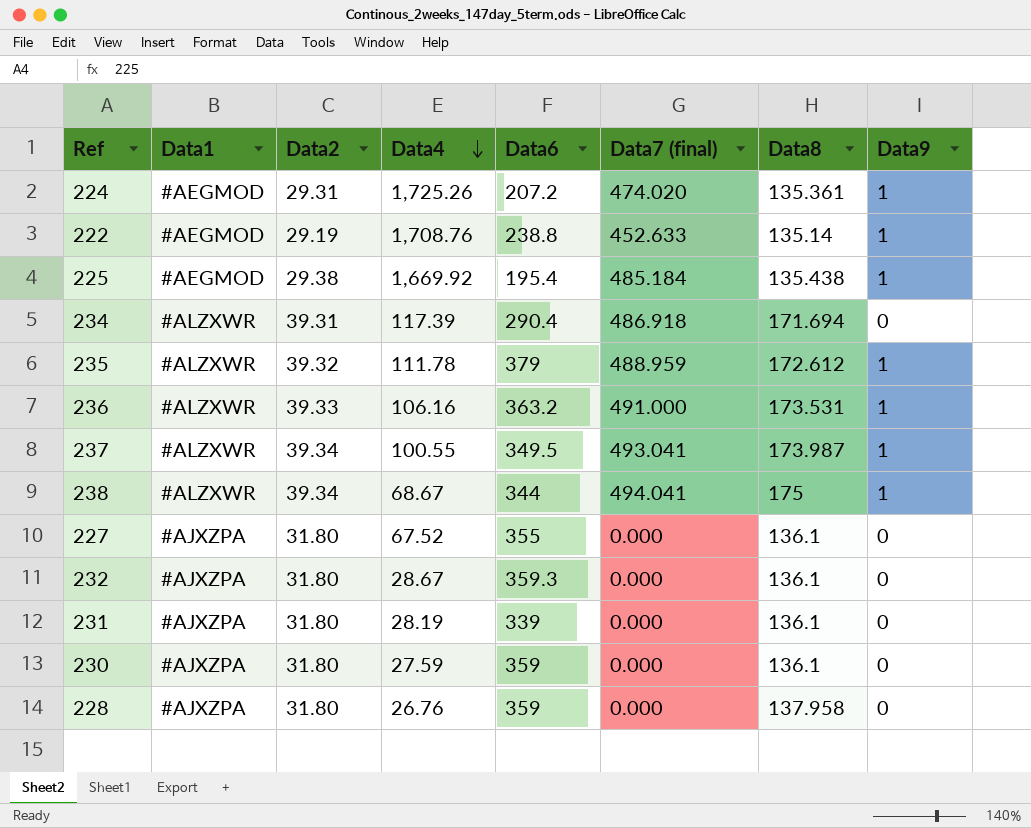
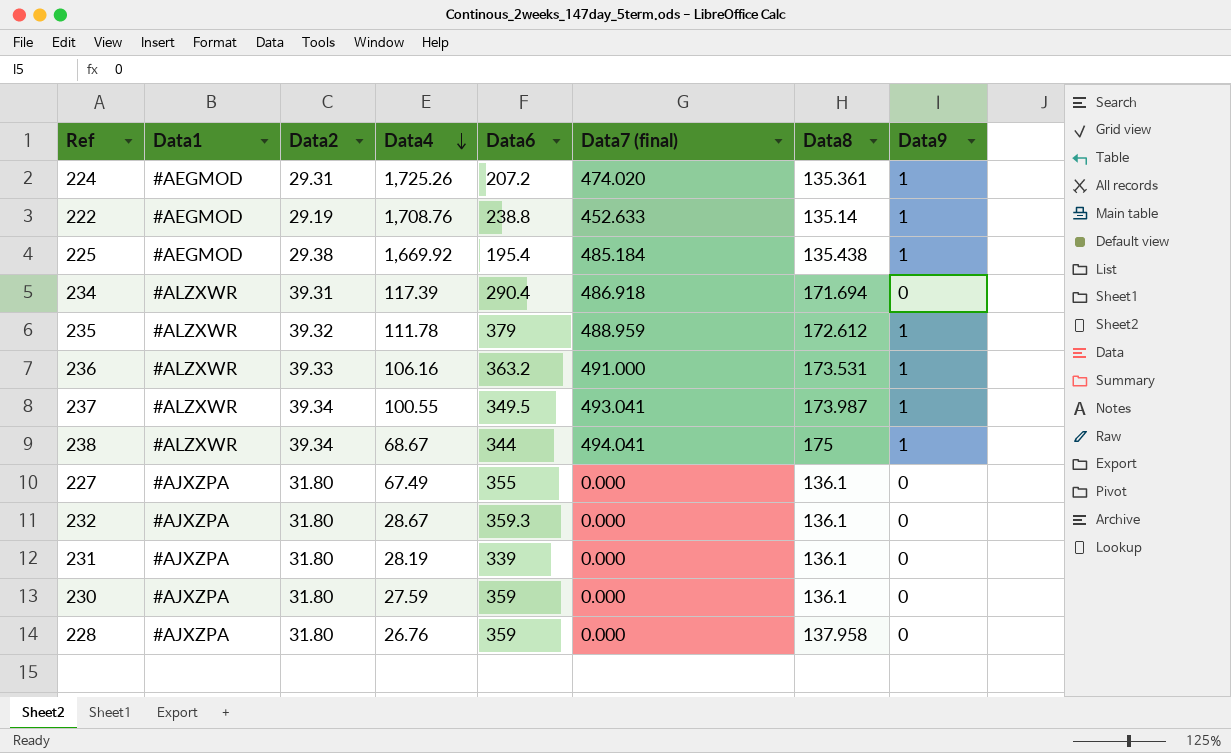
227 | Data4: 67.52 -> 67.49

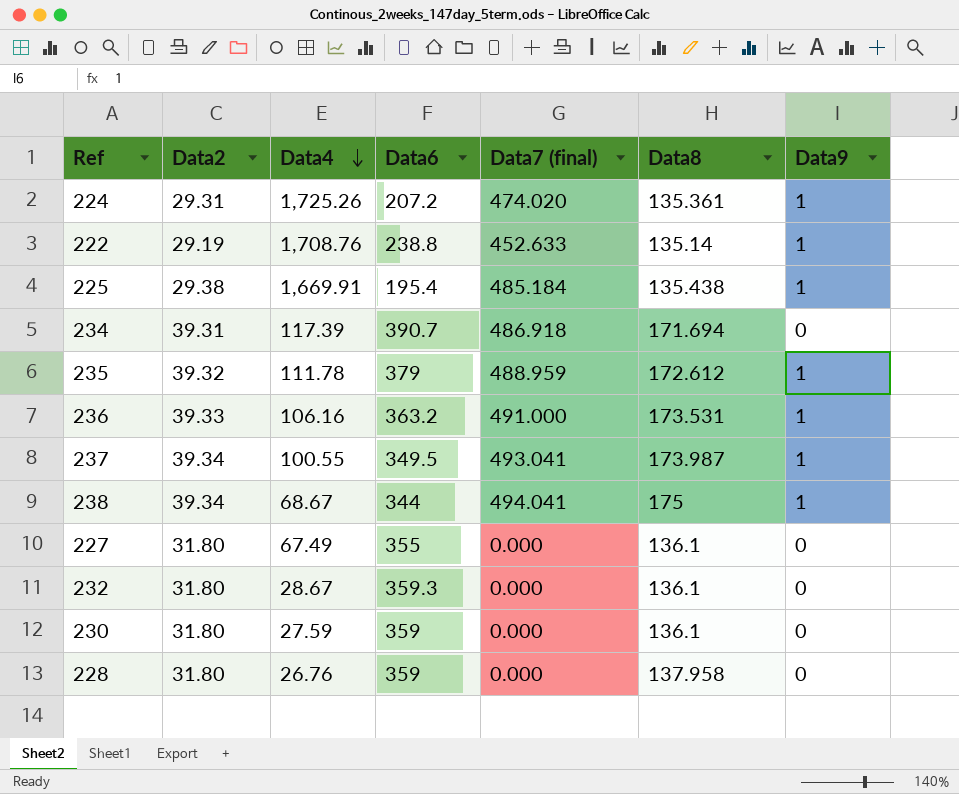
column Data1 | position: 2 -> none
row 231: #AJXZPA | 31.80 | 28.19 | 339 | 0.000 | 136.1 | 0 -> none
225 | Data4: 1,669.92 -> 1,669.91
234 | Data6: 290.4 -> 390.7

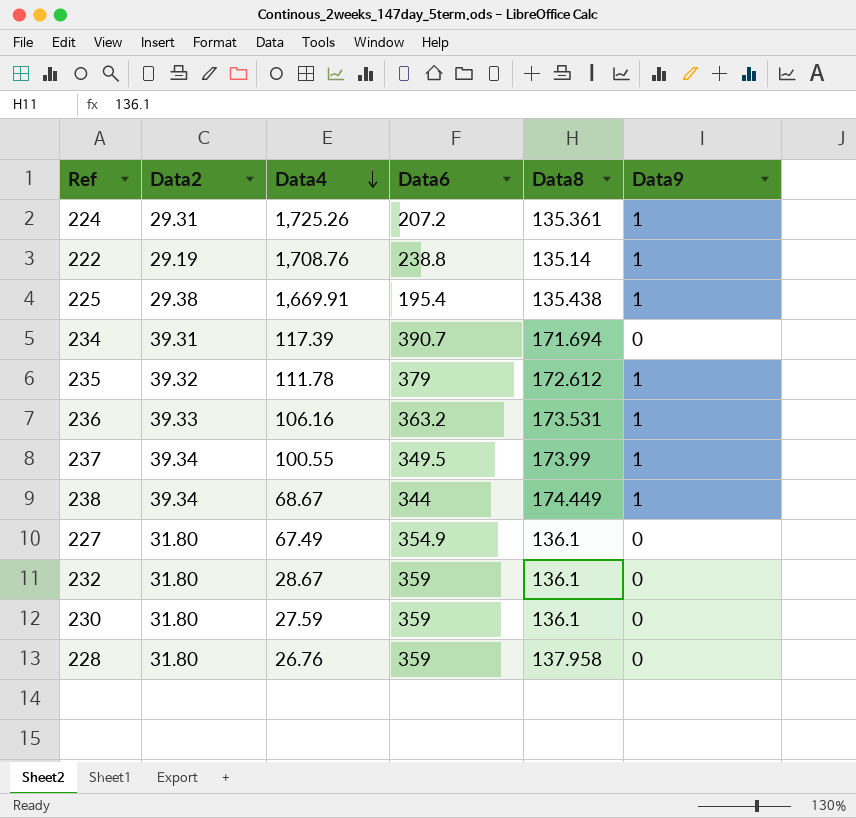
column Data7 (final) | position: 5 -> none
237 | Data8: 173.987 -> 173.99
238 | Data8: 175 -> 174.449
227 | Data6: 355 -> 354.9
232 | Data6: 359.3 -> 359

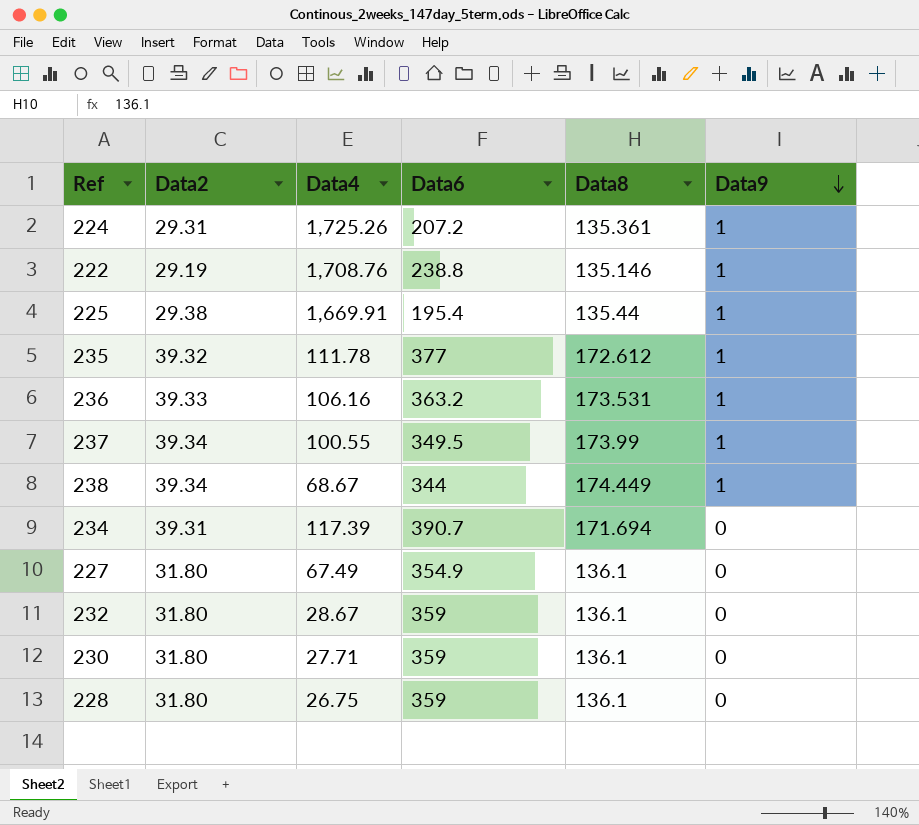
row order: Data4 descending -> Data9 descending
222 | Data8: 135.14 -> 135.146
225 | Data8: 135.438 -> 135.44
235 | Data6: 379 -> 377
230 | Data4: 27.59 -> 27.71
228 | Data4: 26.76 -> 26.75
228 | Data8: 137.958 -> 136.1

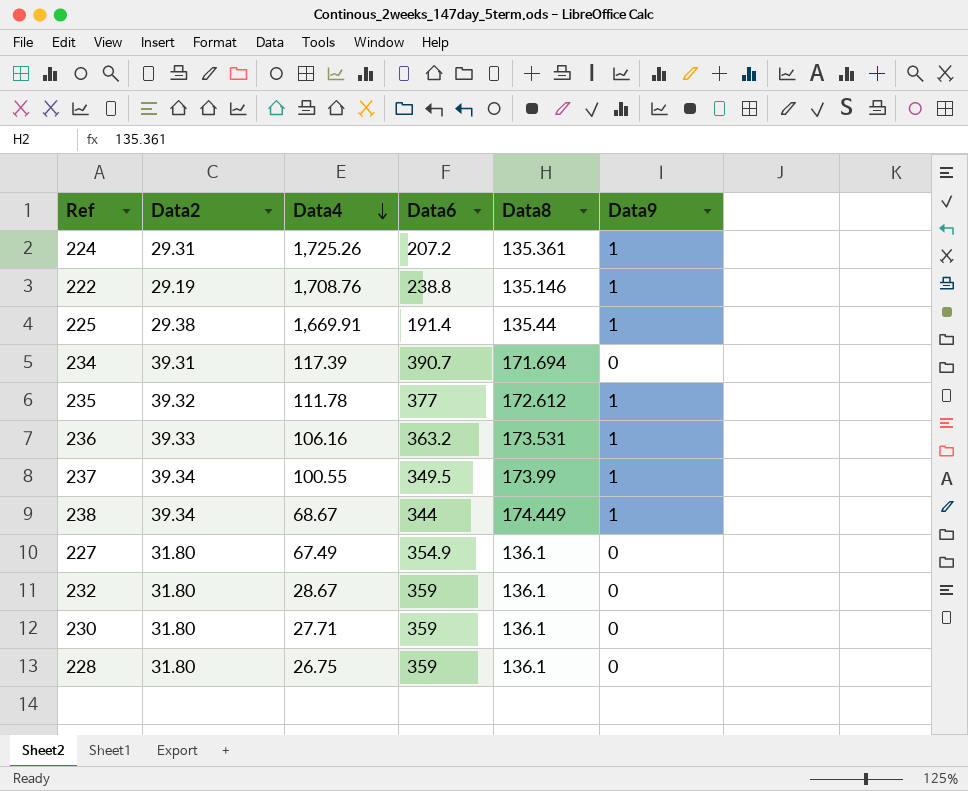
row order: Data9 descending -> Data4 descending
225 | Data6: 195.4 -> 191.4

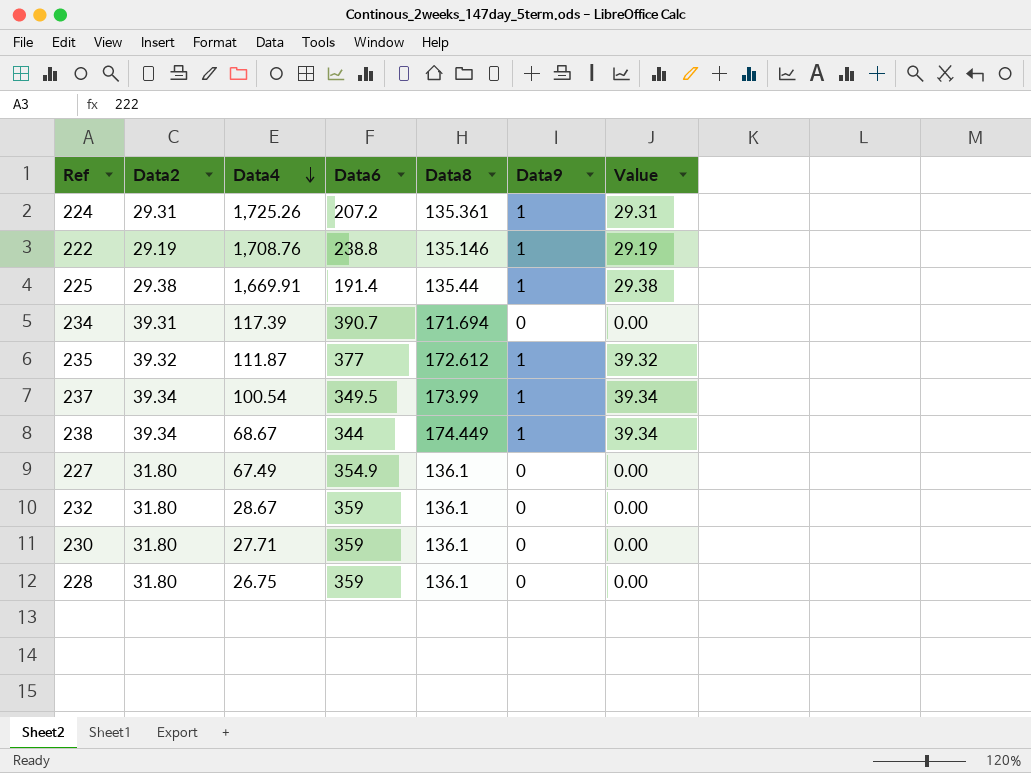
column Value | formula: none -> [Data2] * [Data9]
row 236: 39.33 | 106.16 | 363.2 | 173.531 | 1 -> none
235 | Data4: 111.78 -> 111.87
237 | Data4: 100.55 -> 100.54

